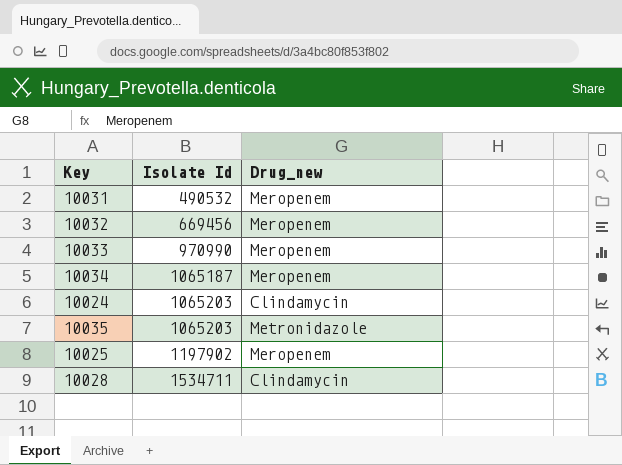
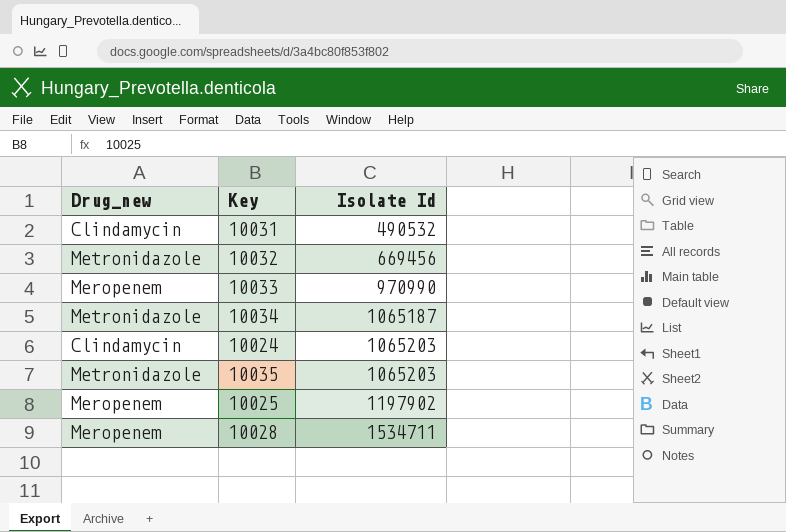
column Drug_new | position: 3 -> 1
10031 | Drug_new: Meropenem -> Clindamycin
10032 | Drug_new: Meropenem -> Metronidazole
10034 | Drug_new: Meropenem -> Metronidazole
10028 | Drug_new: Clindamycin -> Meropenem

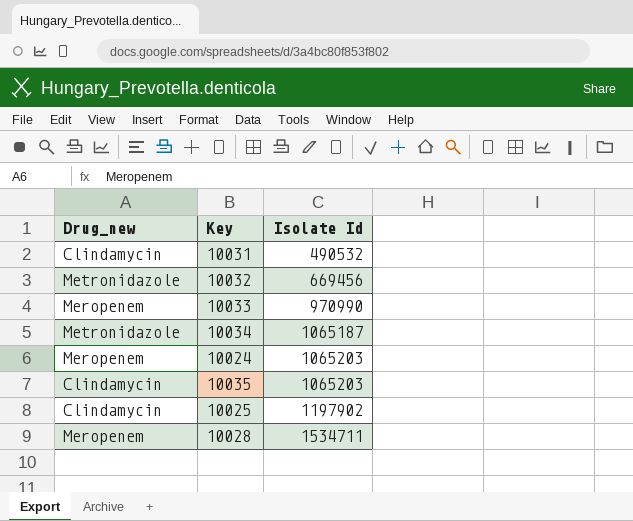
10024 | Drug_new: Clindamycin -> Meropenem
10035 | Drug_new: Metronidazole -> Clindamycin
10025 | Drug_new: Meropenem -> Clindamycin

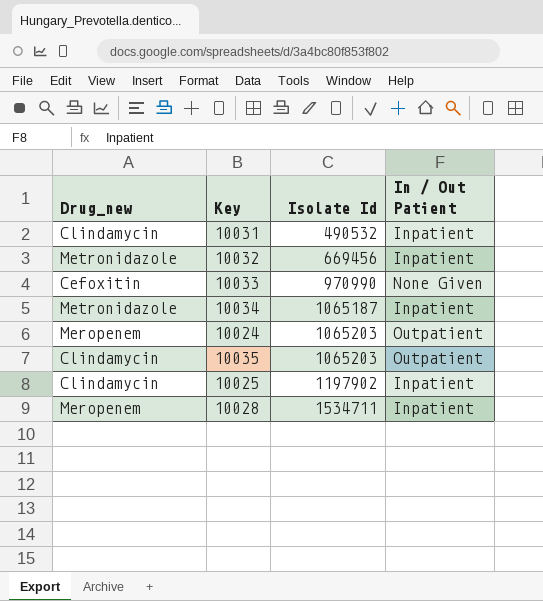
column In / Out Patient | position: none -> 4
10033 | Drug_new: Meropenem -> Cefoxitin

